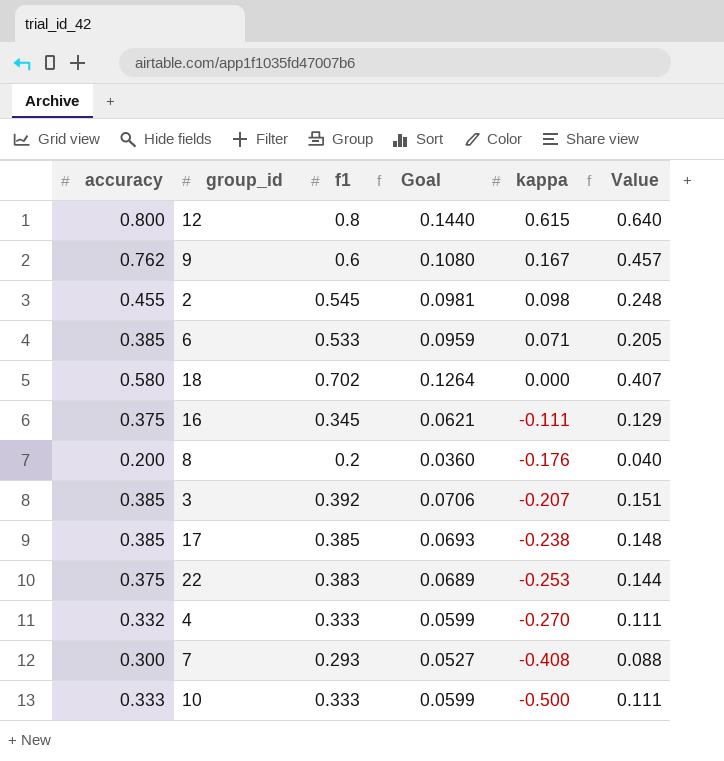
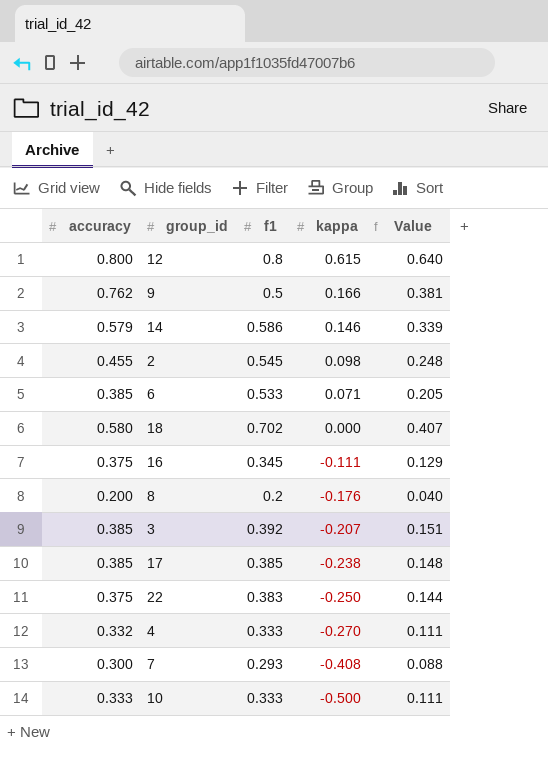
column Goal | formula: [f1] * 0.18 -> none
9 | f1: 0.6 -> 0.5
9 | kappa: 0.167 -> 0.166
9 | Value: 0.457 -> 0.381
row 14: none -> 0.579 | 0.586 | 0.146 | 0.339
22 | kappa: -0.253 -> -0.250

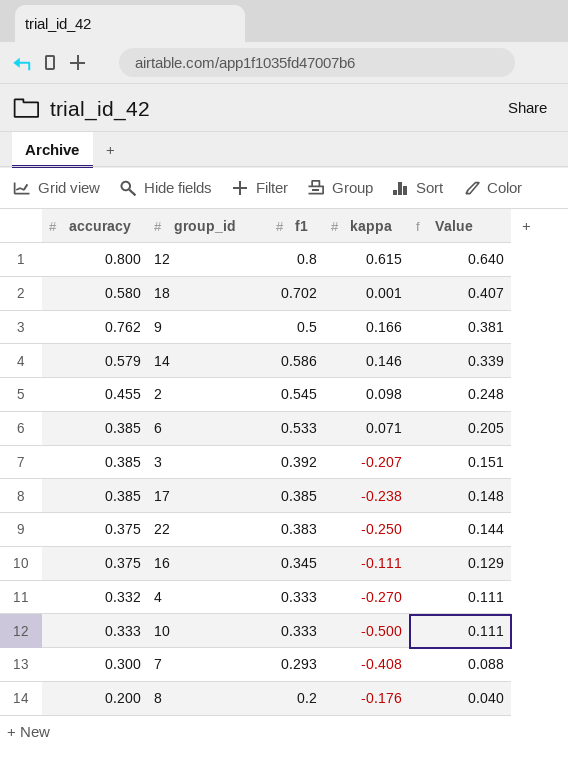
row order: kappa descending -> Value descending
18 | kappa: 0.000 -> 0.001

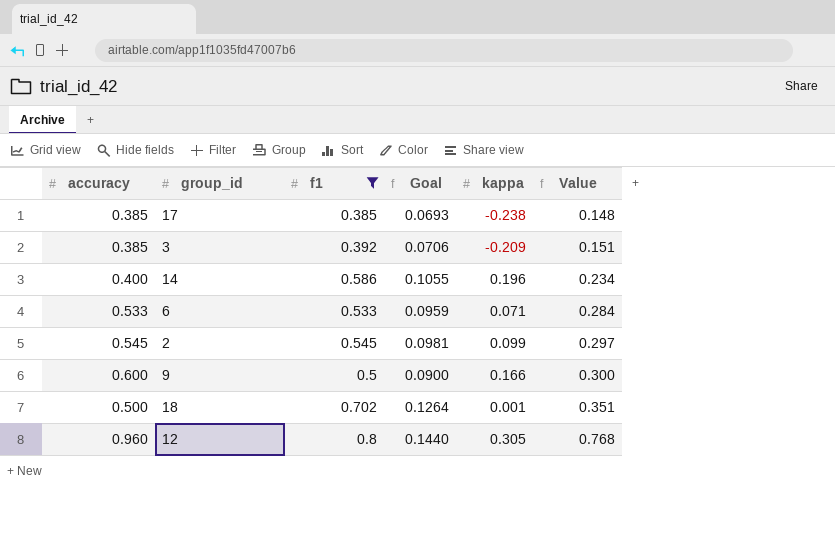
filter: none -> f1 >= 0.385
row order: Value descending -> Value ascending
column Goal | formula: none -> [f1] * 0.18
3 | kappa: -0.207 -> -0.209
14 | accuracy: 0.579 -> 0.400
14 | kappa: 0.146 -> 0.196
14 | Value: 0.339 -> 0.234
6 | accuracy: 0.385 -> 0.533
6 | Value: 0.205 -> 0.284
2 | accuracy: 0.455 -> 0.545
2 | kappa: 0.098 -> 0.099
2 | Value: 0.248 -> 0.297
9 | accuracy: 0.762 -> 0.600
9 | Value: 0.381 -> 0.300
18 | accuracy: 0.580 -> 0.500
18 | Value: 0.407 -> 0.351
12 | accuracy: 0.800 -> 0.960
12 | kappa: 0.615 -> 0.305
12 | Value: 0.640 -> 0.768

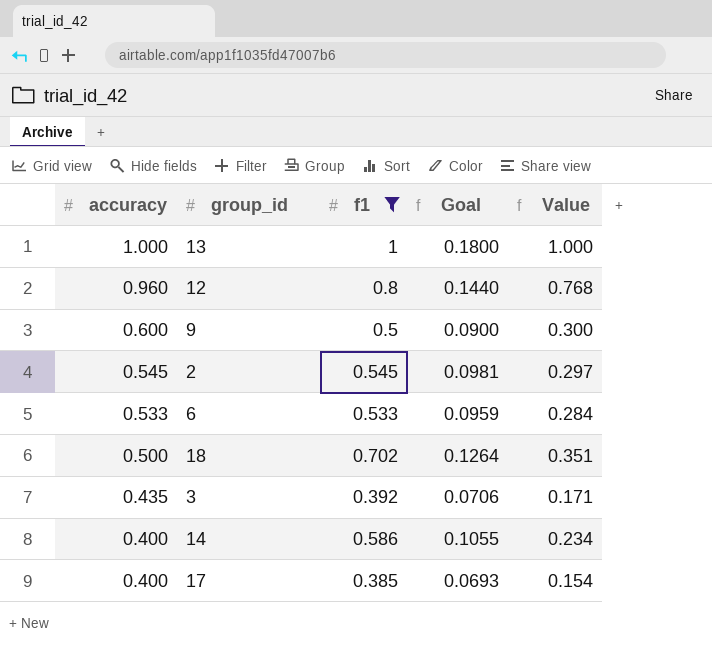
row order: Value ascending -> accuracy descending
column kappa | position: 5 -> none
row 13: none -> 1.000 | 1 | 0.1800 | 1.000
3 | accuracy: 0.385 -> 0.435
3 | Value: 0.151 -> 0.171
17 | accuracy: 0.385 -> 0.400
17 | Value: 0.148 -> 0.154

